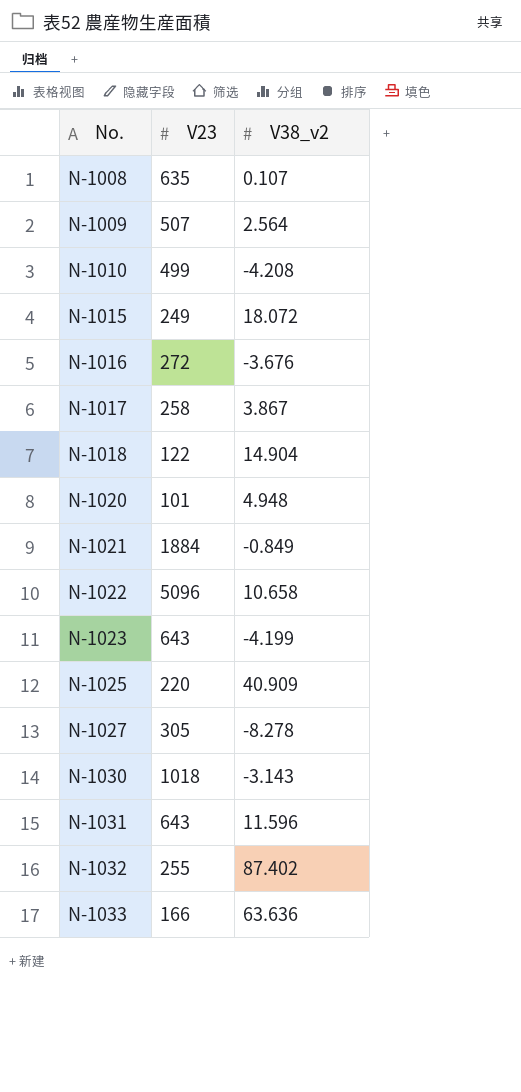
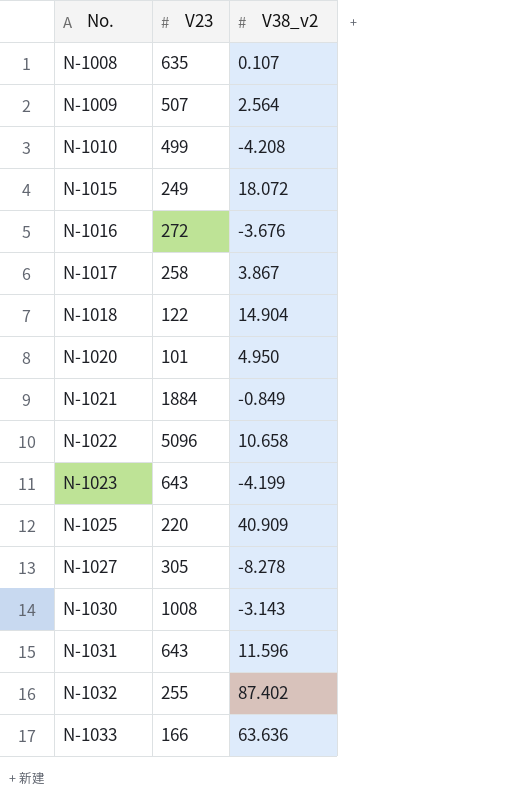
N-1020 | V38_v2: 4.948 -> 4.950
N-1030 | V23: 1018 -> 1008

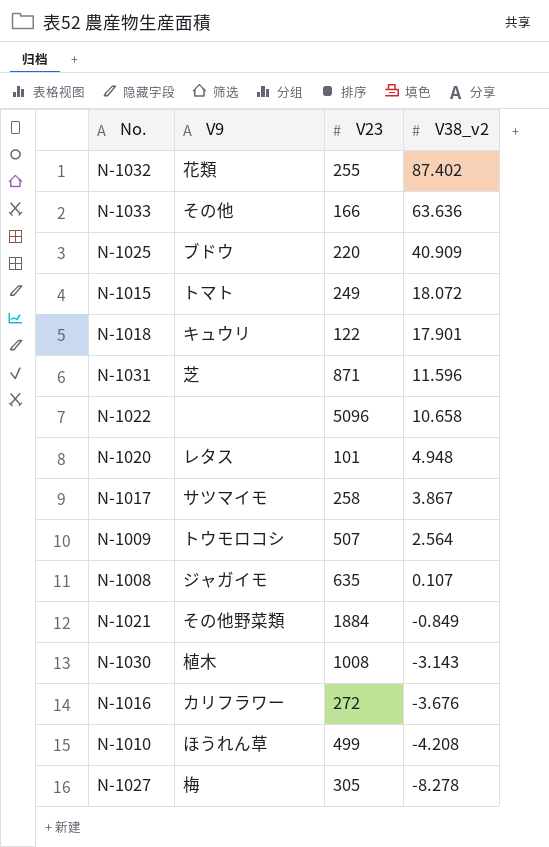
row order: No. ascending -> V38_v2 descending
column V9 | position: none -> 2
row N-1023: 643 | -4.199 -> none
N-1018 | V38_v2: 14.904 -> 17.901
N-1031 | V23: 643 -> 871
N-1020 | V38_v2: 4.950 -> 4.948

